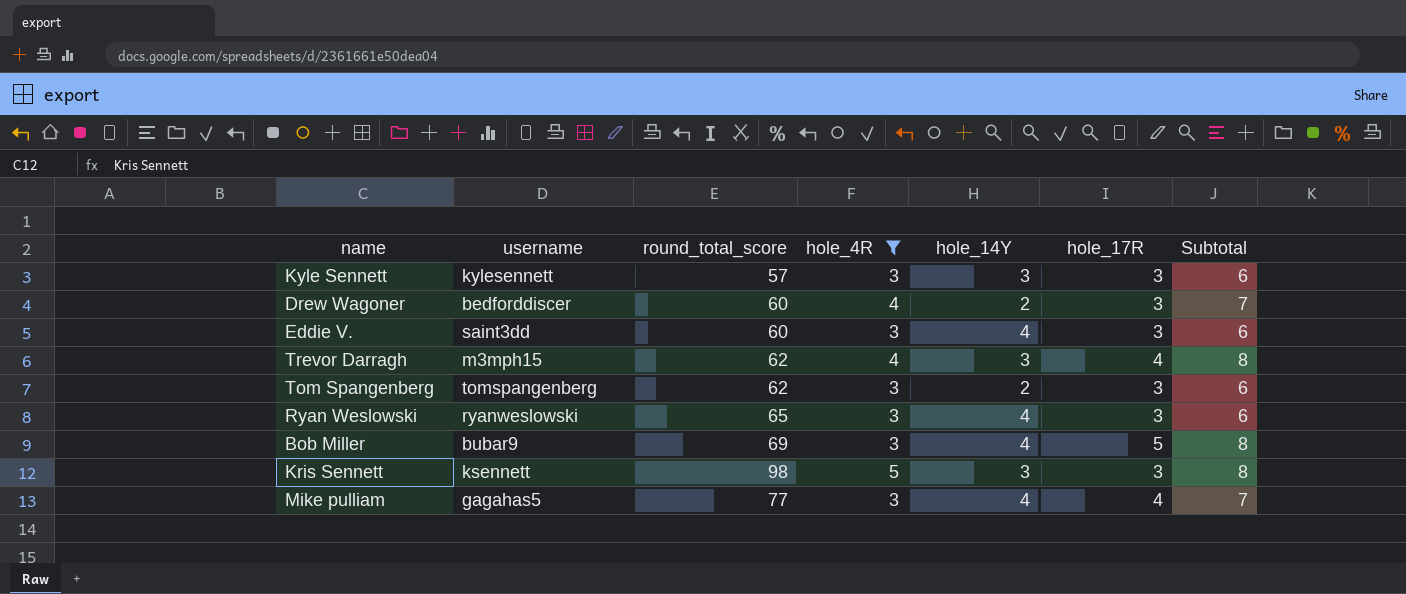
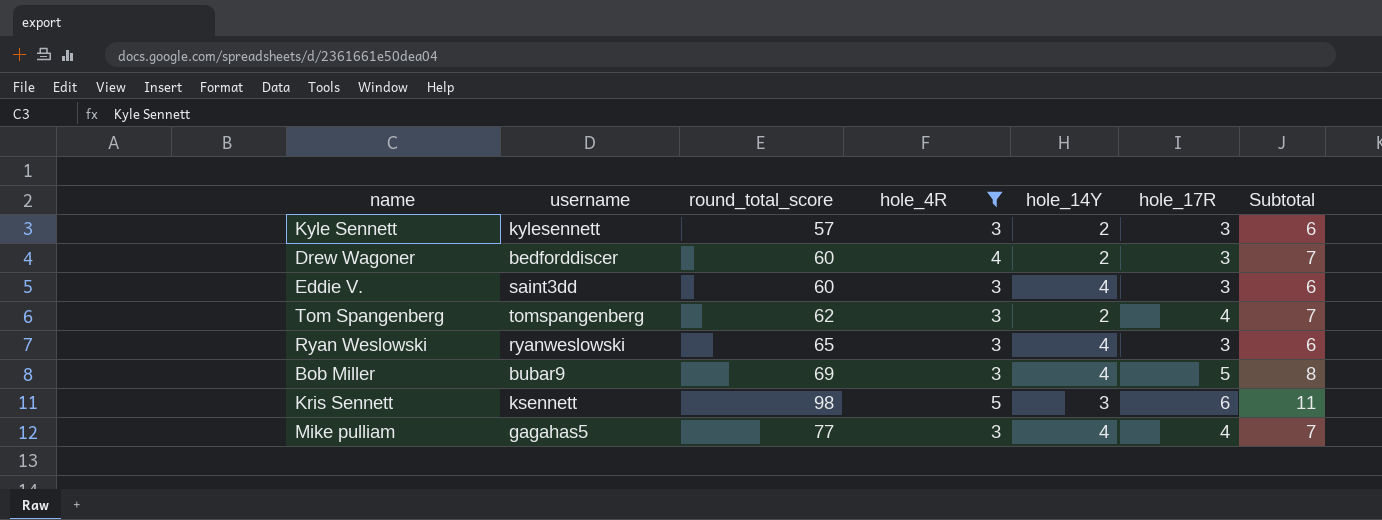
row Trevor Darragh: m3mph15 | 62 | 4 | 3 | 4 | 8 -> none
Kyle Sennett | hole_14Y: 3 -> 2
Tom Spangenberg | hole_17R: 3 -> 4
Tom Spangenberg | Subtotal: 6 -> 7
Kris Sennett | hole_17R: 3 -> 6
Kris Sennett | Subtotal: 8 -> 11

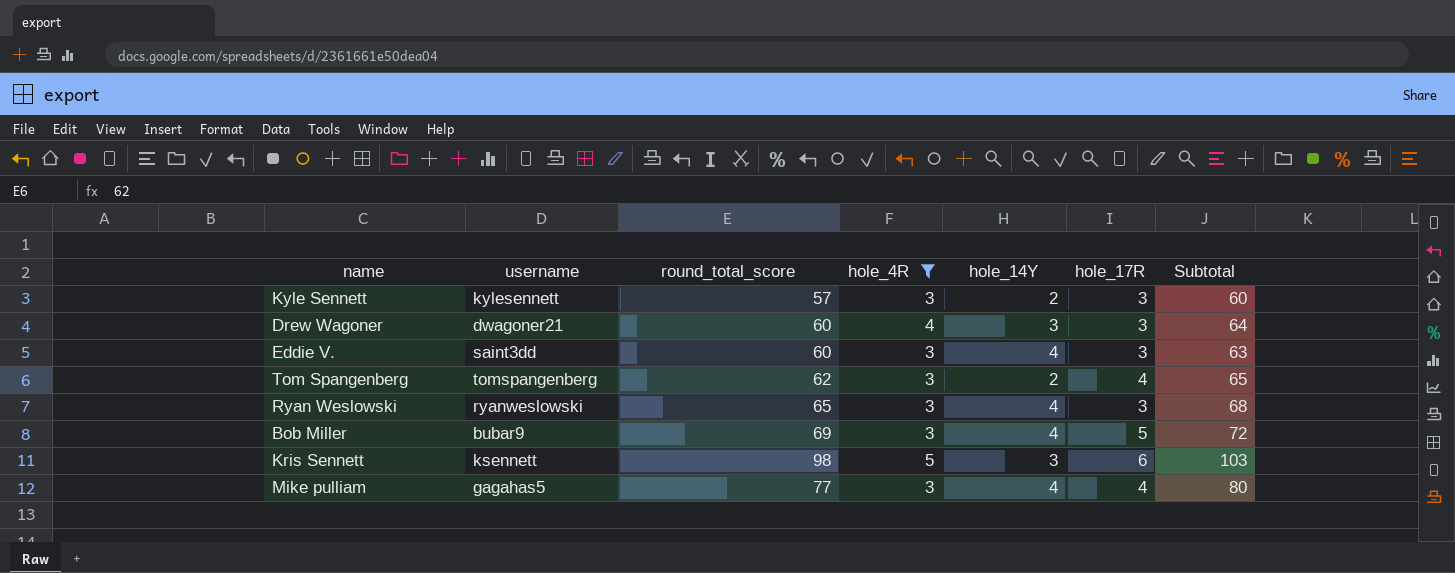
column Subtotal | formula: [hole_4R] + [hole_17R] -> [round_total_score] + [hole_4R]
Drew Wagoner | username: bedforddiscer -> dwagoner21
Drew Wagoner | hole_14Y: 2 -> 3

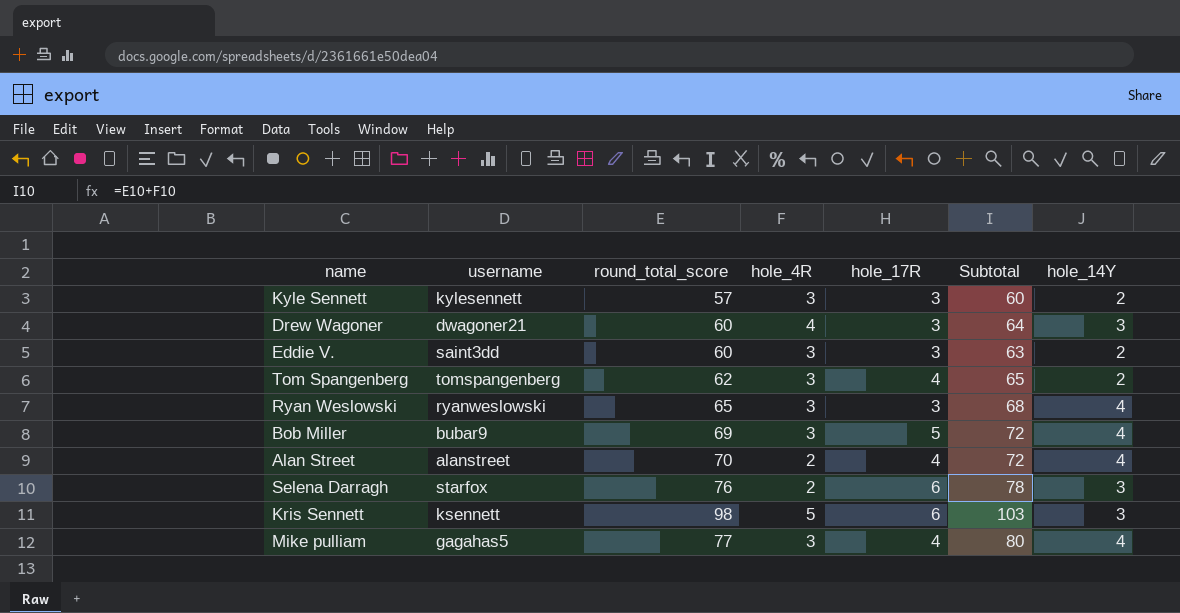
filter: hole_4R != 2 -> none
column hole_14Y | position: 5 -> 7
Eddie V. | hole_14Y: 4 -> 2

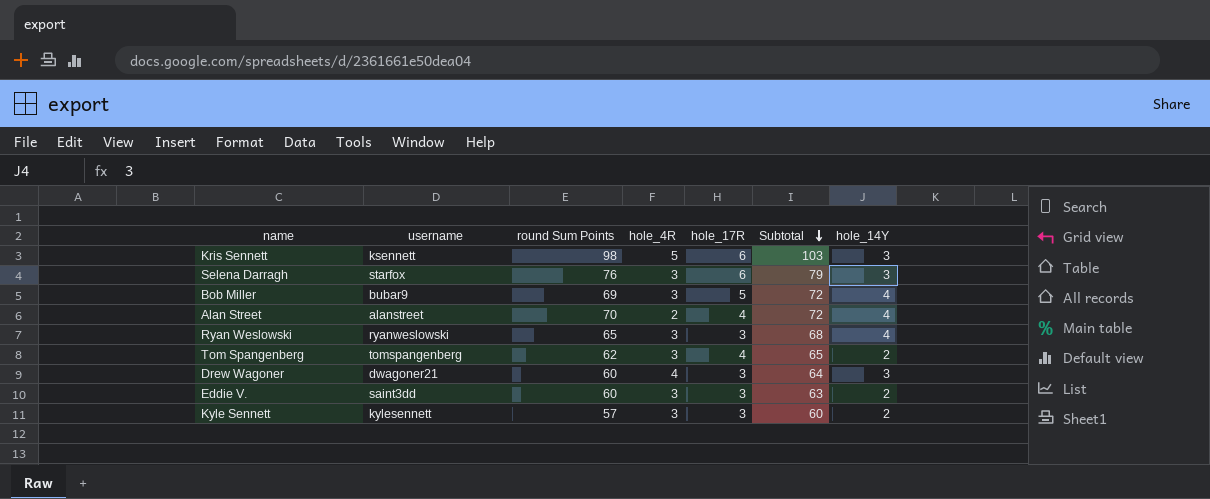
row order: none -> Subtotal descending
column name: round_total_score -> round Sum Points
row Mike pulliam: gagahas5 | 77 | 3 | 4 | 80 | 4 -> none
Selena Darragh | hole_4R: 2 -> 3
Selena Darragh | Subtotal: 78 -> 79

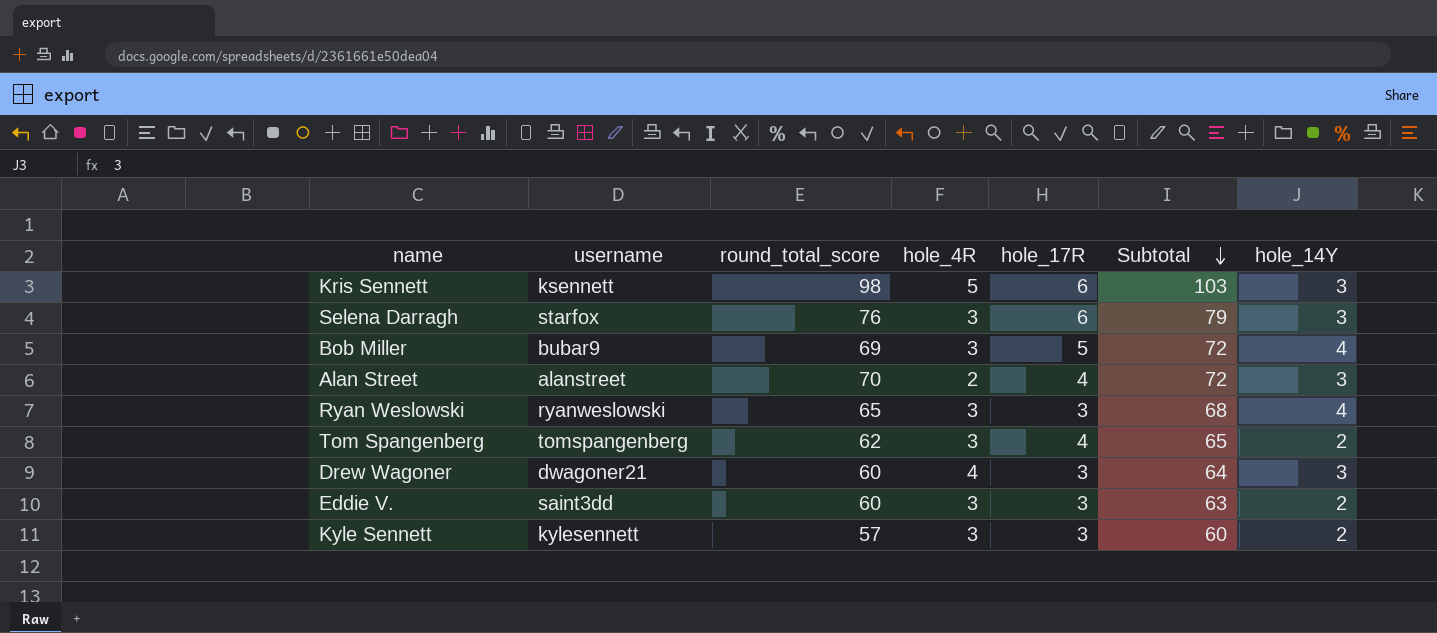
column name: round Sum Points -> round_total_score
Alan Street | hole_14Y: 4 -> 3

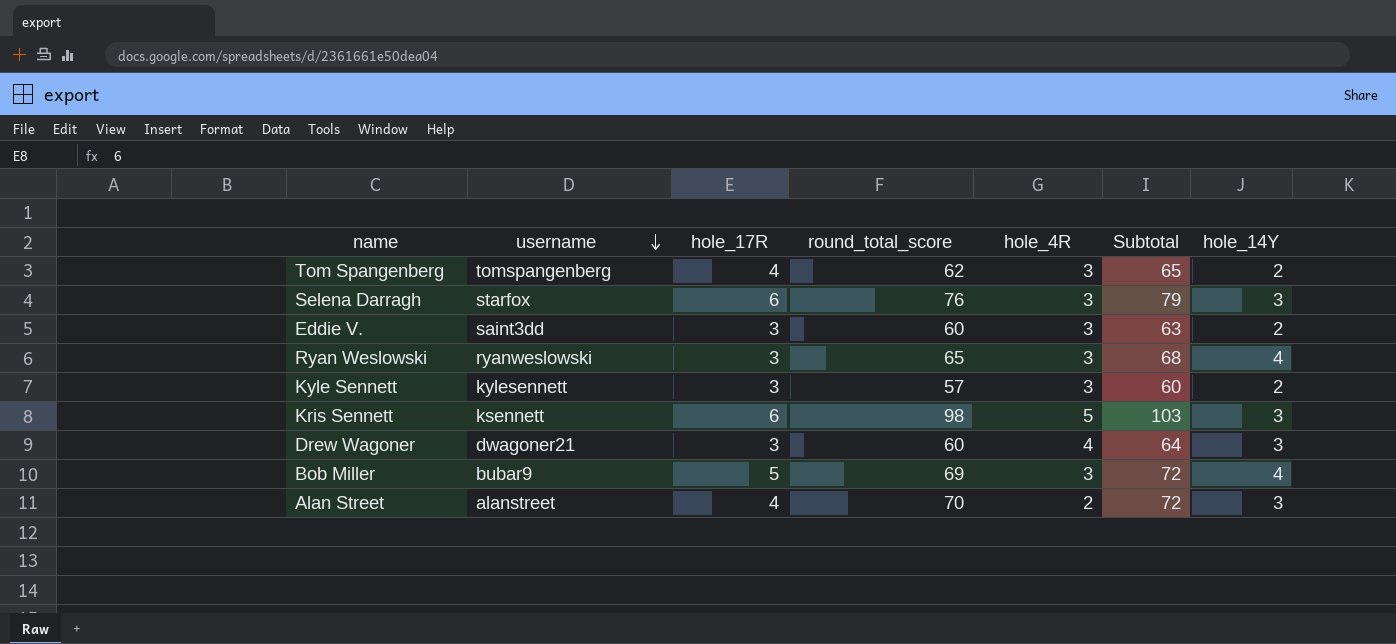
row order: Subtotal descending -> username descending
column hole_17R | position: 5 -> 3

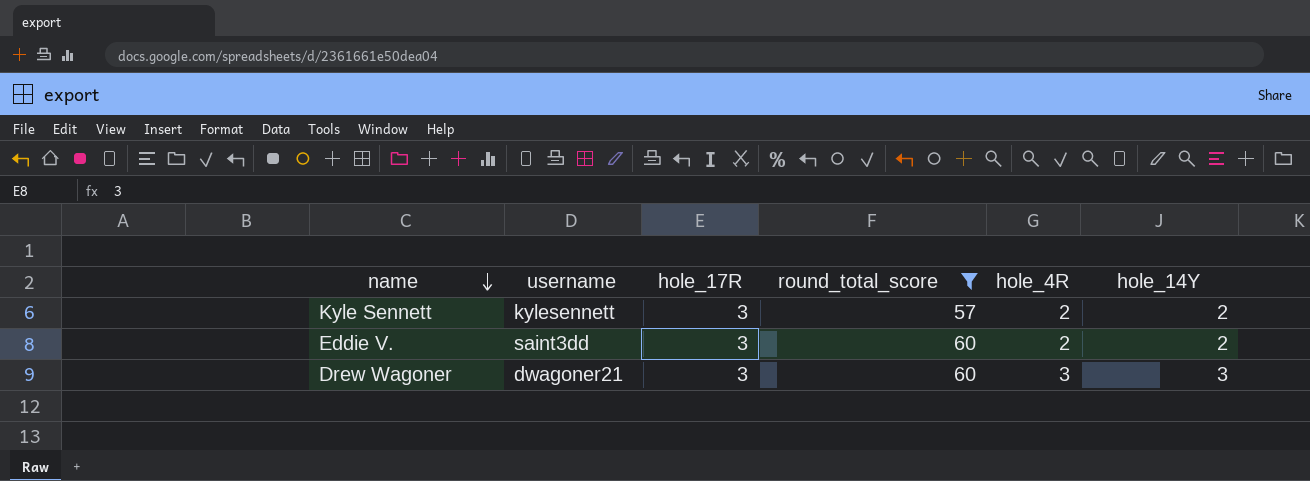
filter: none -> round_total_score <= 60
row order: username descending -> name descending
column Subtotal | formula: [round_total_score] + [hole_4R] -> none
Kyle Sennett | hole_4R: 3 -> 2
Eddie V. | hole_4R: 3 -> 2
Drew Wagoner | hole_4R: 4 -> 3

